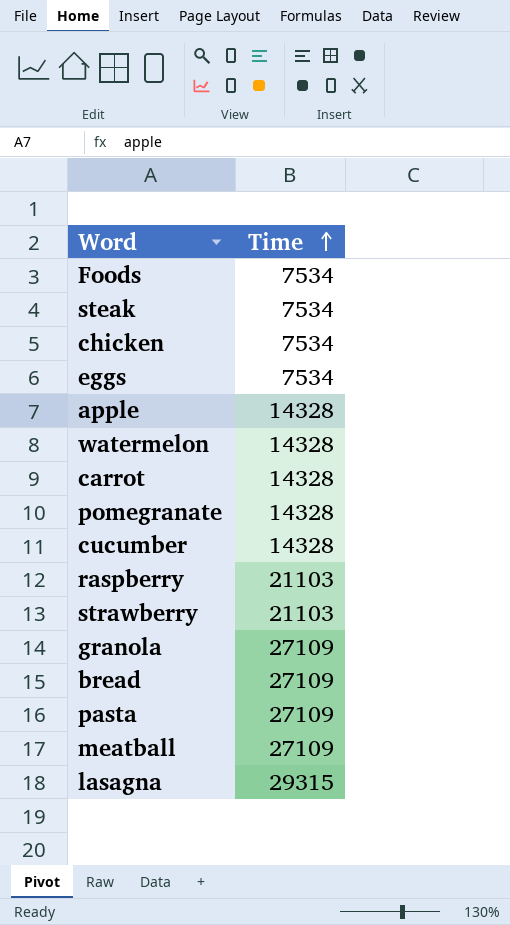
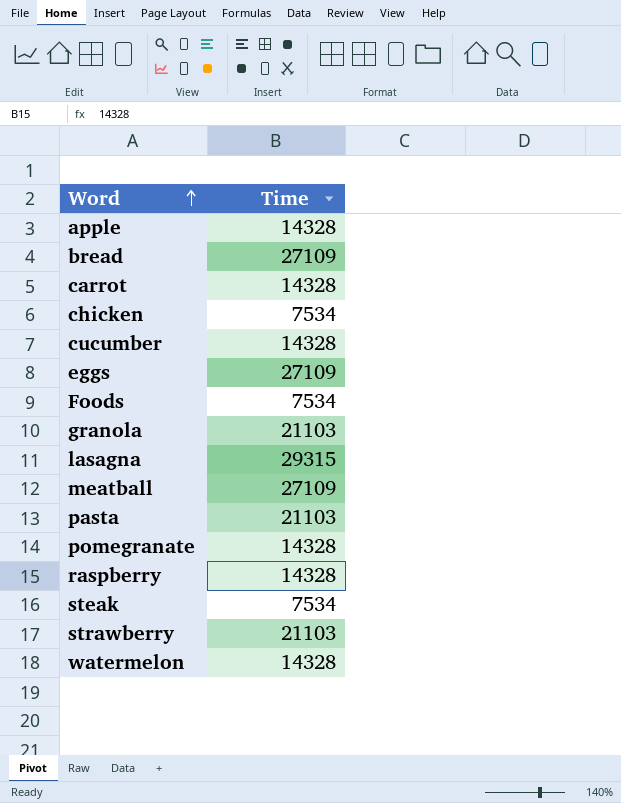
row order: Time ascending -> Word ascending
eggs | Time: 7534 -> 27109
granola | Time: 27109 -> 21103
pasta | Time: 27109 -> 21103
raspberry | Time: 21103 -> 14328

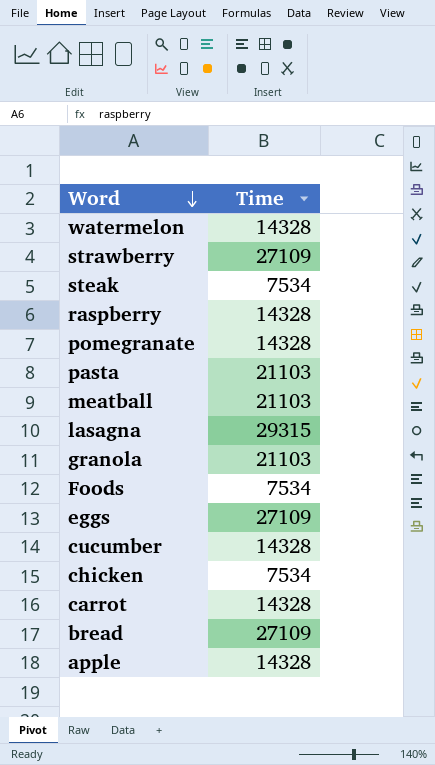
row order: Word ascending -> Word descending
strawberry | Time: 21103 -> 27109
meatball | Time: 27109 -> 21103

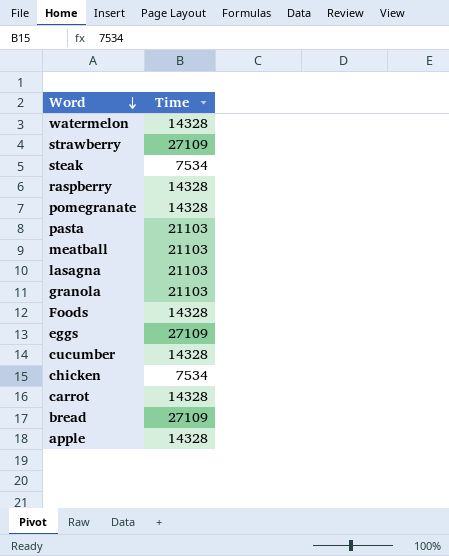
lasagna | Time: 29315 -> 21103
Foods | Time: 7534 -> 14328

